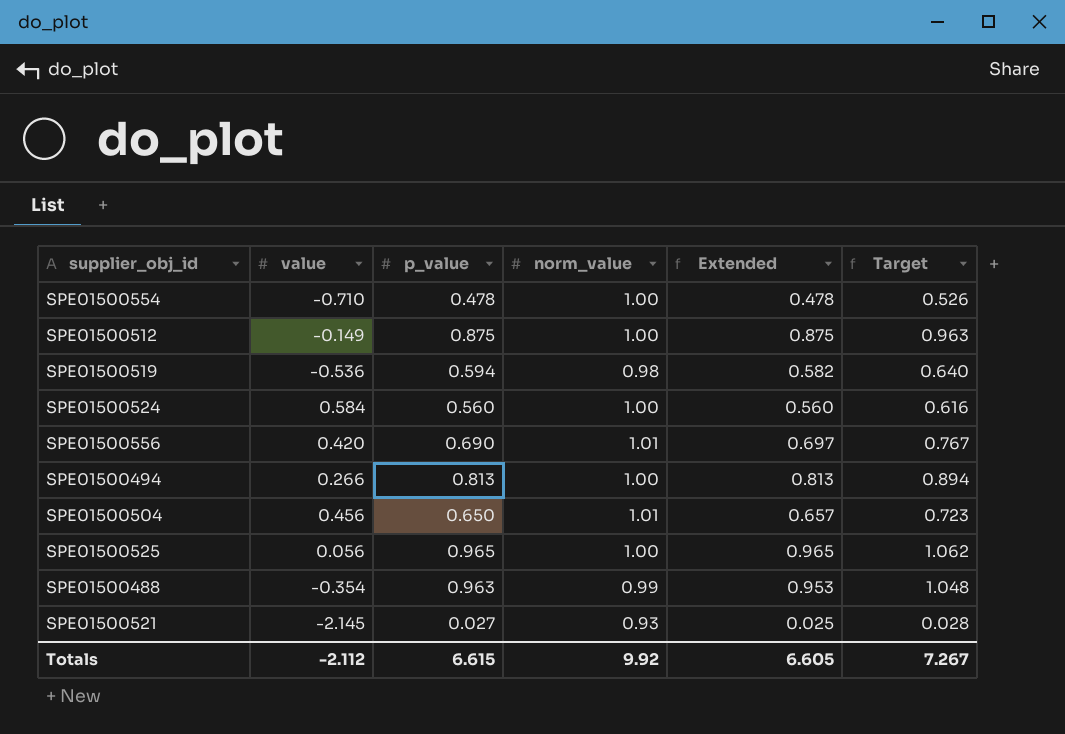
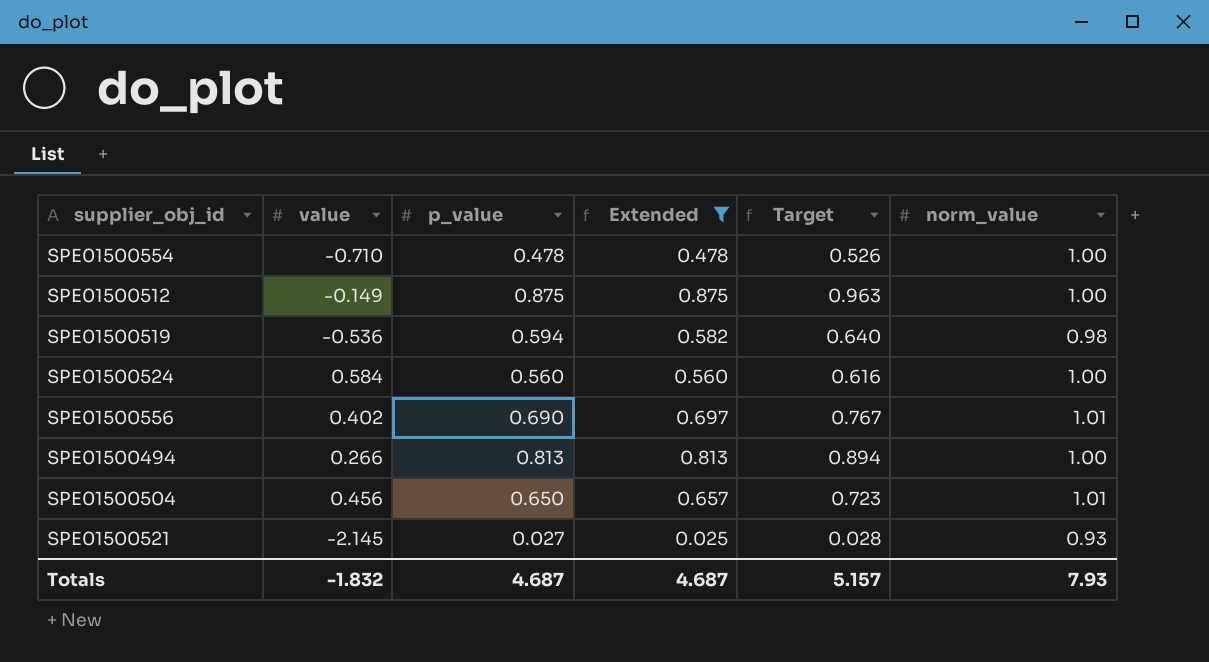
filter: none -> Extended <= 0.875
column norm_value | position: 4 -> 6
SPE01500556 | value: 0.420 -> 0.402
Totals | value: -2.112 -> -1.832
Totals | p_value: 6.615 -> 4.687
Totals | Extended: 6.605 -> 4.687
Totals | Target: 7.267 -> 5.157
Totals | norm_value: 9.92 -> 7.93

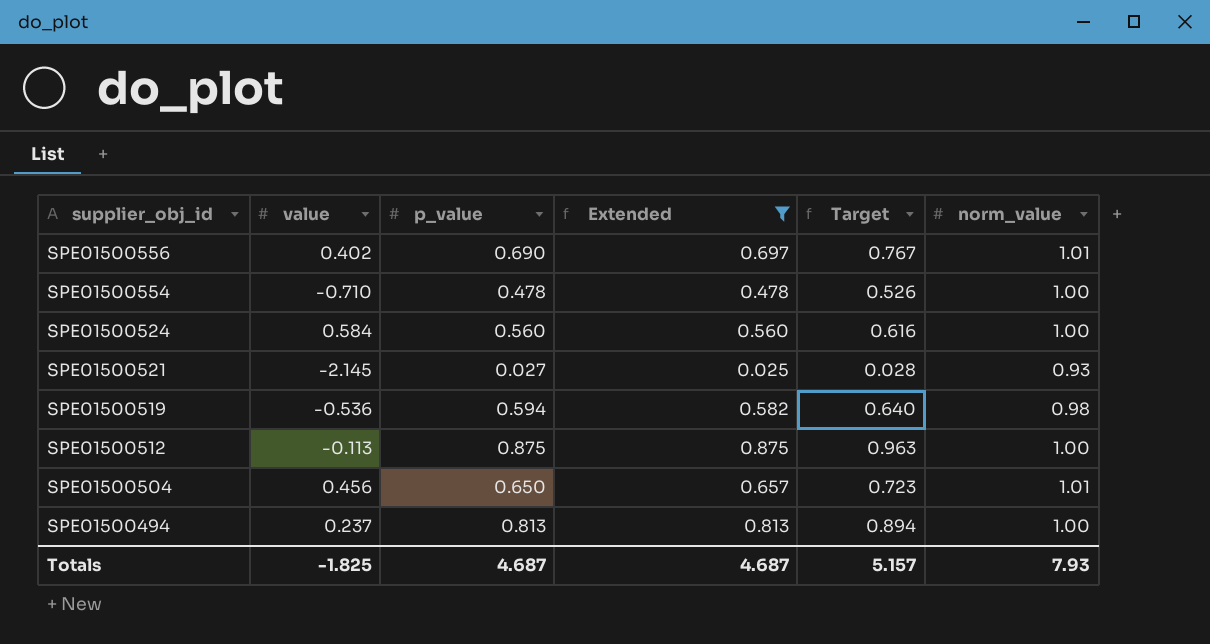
row order: none -> supplier_obj_id descending
SPE01500512 | value: -0.149 -> -0.113
SPE01500494 | value: 0.266 -> 0.237
Totals | value: -1.832 -> -1.825

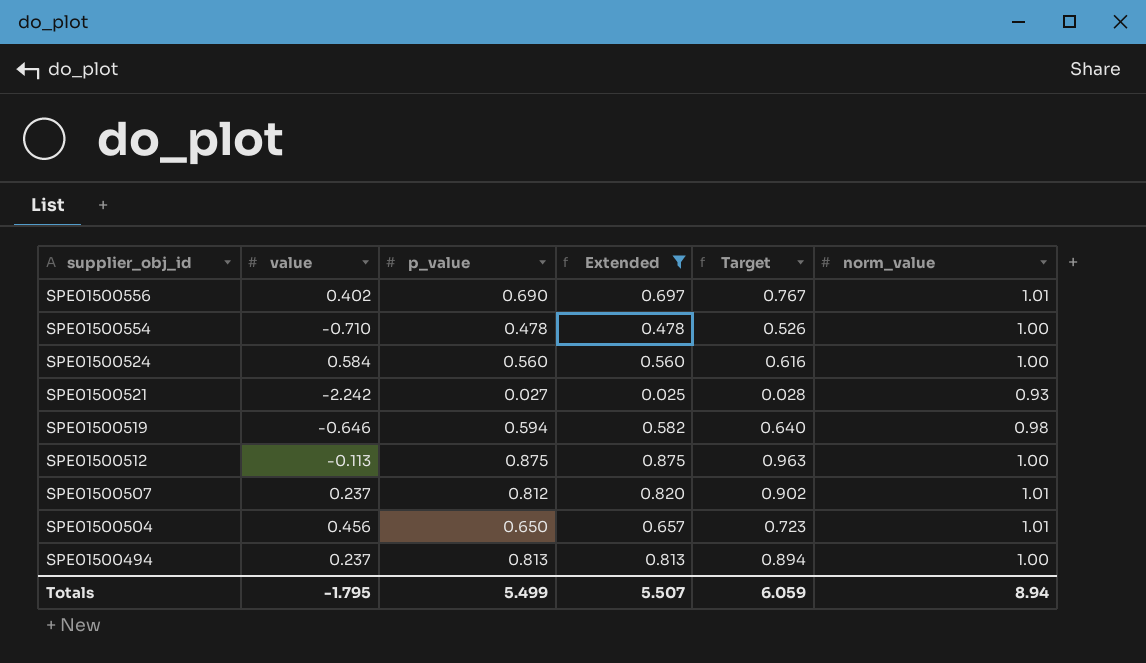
SPE01500521 | value: -2.145 -> -2.242
SPE01500519 | value: -0.536 -> -0.646
row SPE01500507: none -> 0.237 | 0.812 | 0.820 | 0.902 | 1.01
Totals | value: -1.825 -> -1.795
Totals | p_value: 4.687 -> 5.499
Totals | Extended: 4.687 -> 5.507
Totals | Target: 5.157 -> 6.059
Totals | norm_value: 7.93 -> 8.94

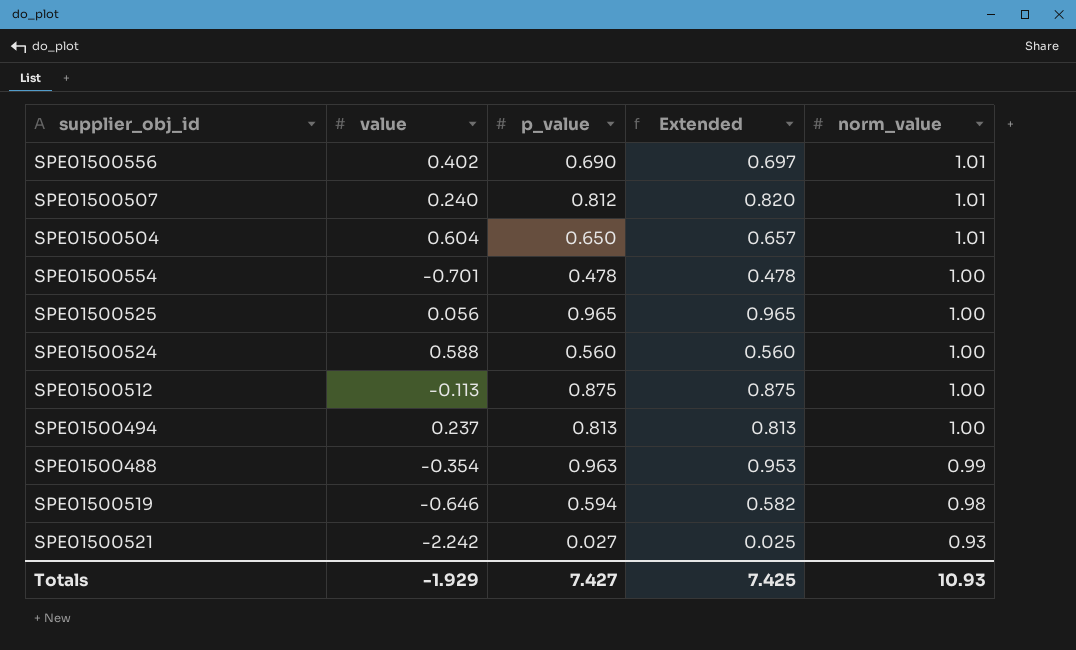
filter: Extended <= 0.875 -> none
row order: supplier_obj_id descending -> norm_value descending
column Target | formula: [Extended] * 1.1 -> none
SPE01500507 | value: 0.237 -> 0.240
SPE01500504 | value: 0.456 -> 0.604
SPE01500554 | value: -0.710 -> -0.701
SPE01500524 | value: 0.584 -> 0.588
Totals | value: -1.795 -> -1.929
Totals | p_value: 5.499 -> 7.427
Totals | Extended: 5.507 -> 7.425
Totals | norm_value: 8.94 -> 10.93

